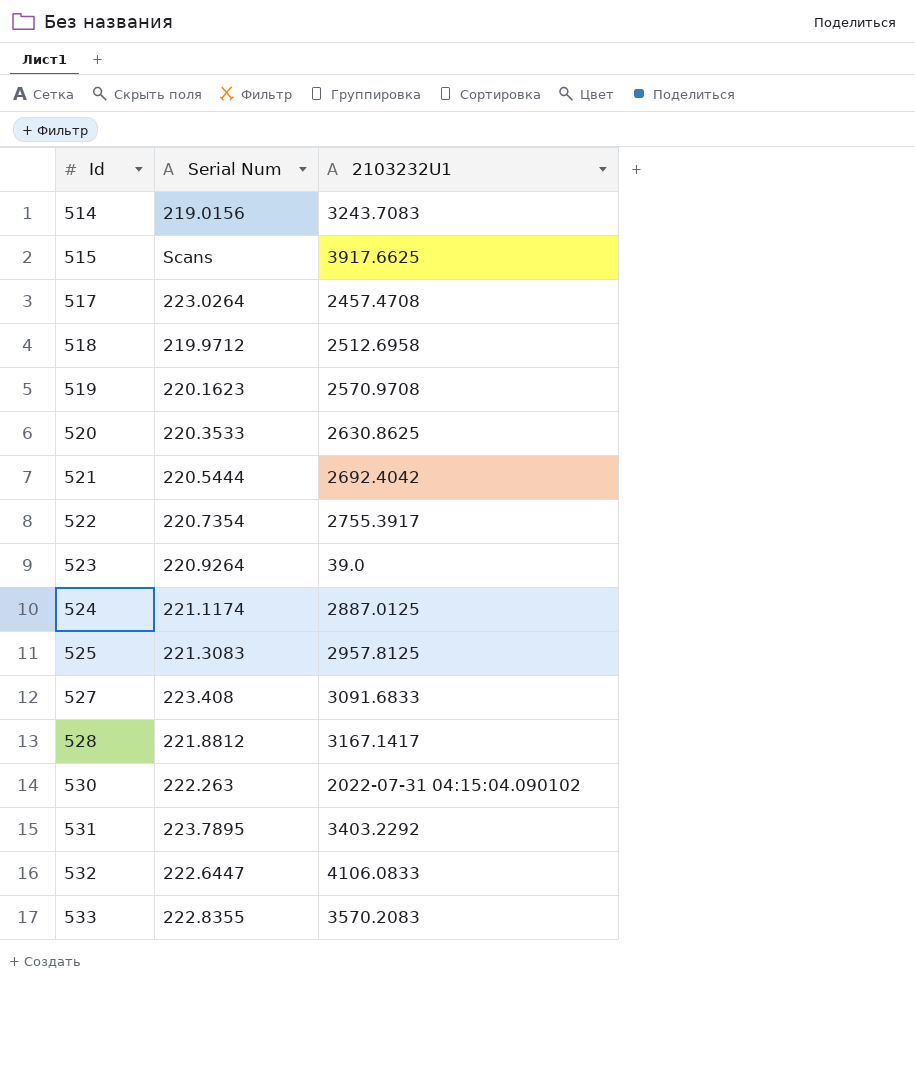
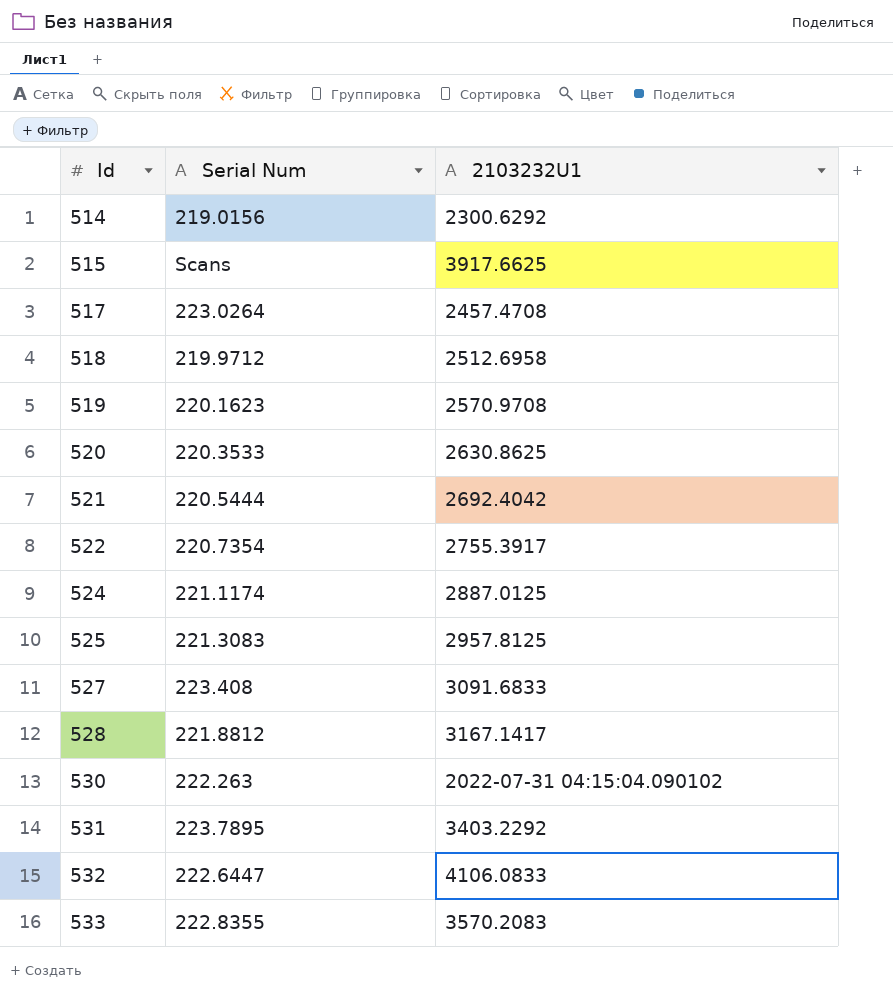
row 523: 220.9264 | 39.0 -> none
514 | 2103232U1: 3243.7083 -> 2300.6292

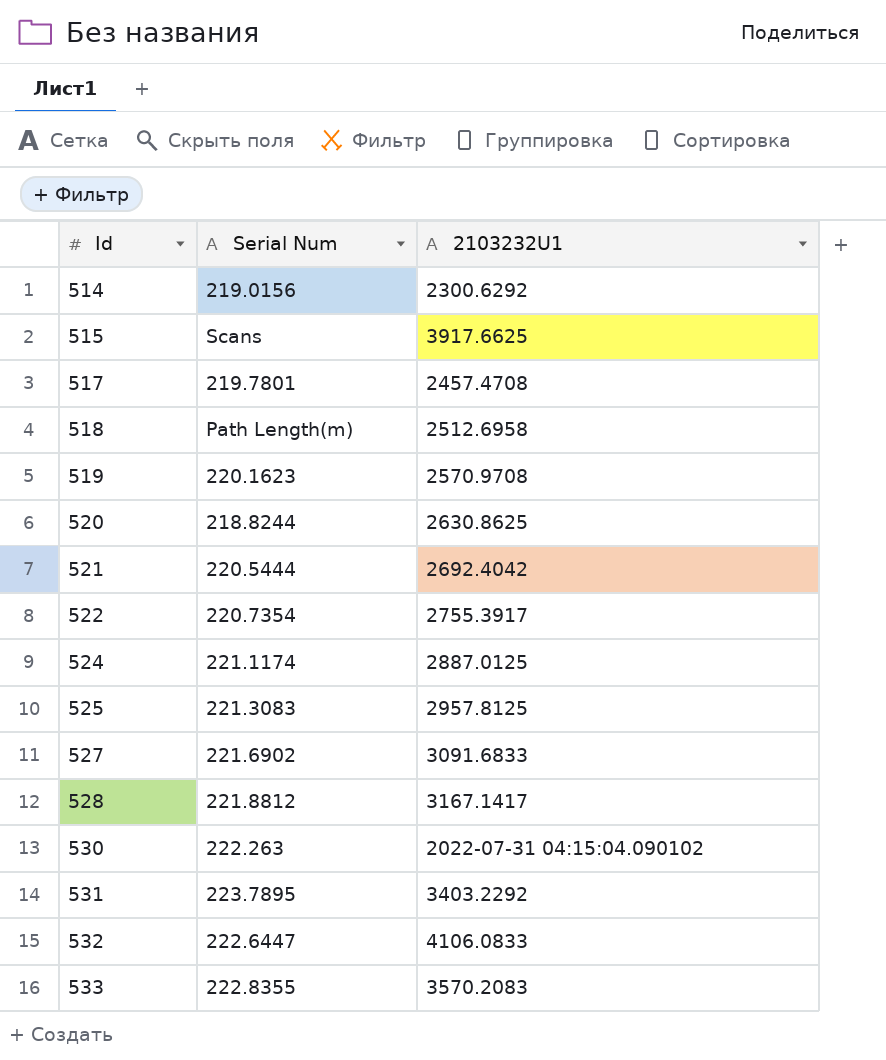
517 | Serial Num: 223.0264 -> 219.7801
518 | Serial Num: 219.9712 -> Path Length(m)
520 | Serial Num: 220.3533 -> 218.8244
527 | Serial Num: 223.408 -> 221.6902

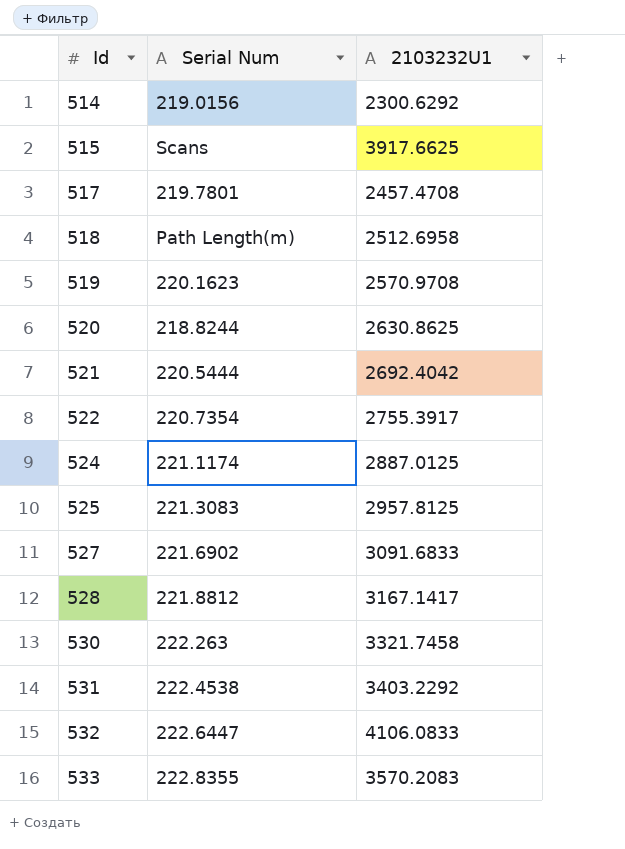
530 | 2103232U1: 2022-07-31 04:15:04.090102 -> 3321.7458
531 | Serial Num: 223.7895 -> 222.4538

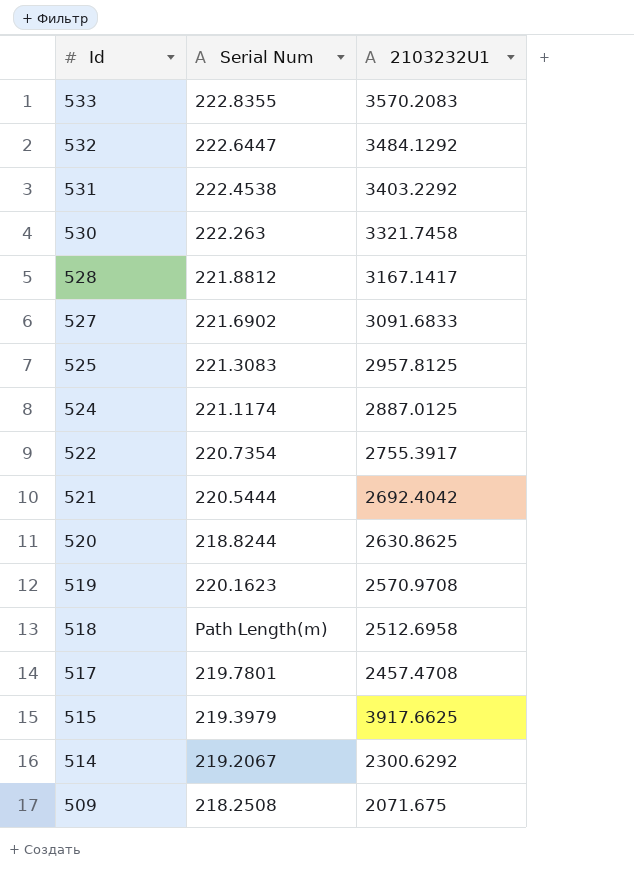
row order: Id ascending -> Id descending
532 | 2103232U1: 4106.0833 -> 3484.1292
515 | Serial Num: Scans -> 219.3979
514 | Serial Num: 219.0156 -> 219.2067
row 509: none -> 218.2508 | 2071.675

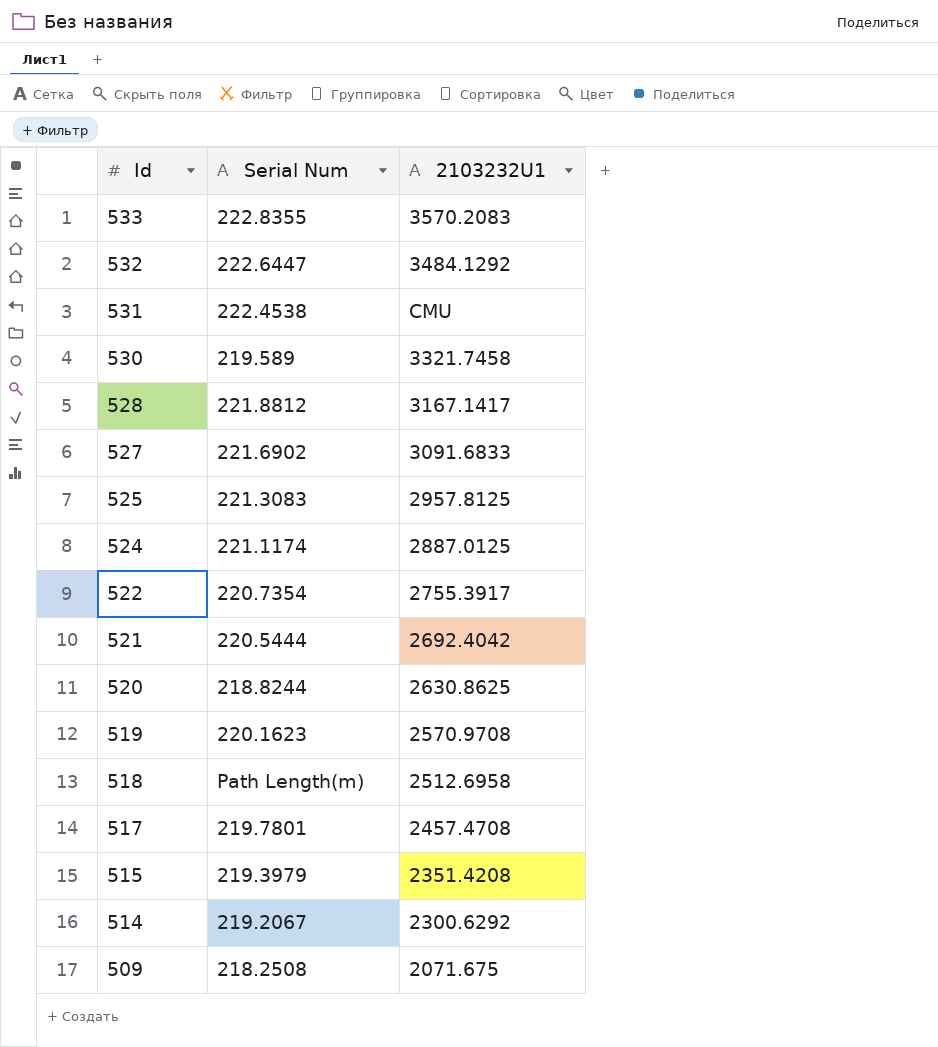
531 | 2103232U1: 3403.2292 -> CMU
530 | Serial Num: 222.263 -> 219.589
515 | 2103232U1: 3917.6625 -> 2351.4208

